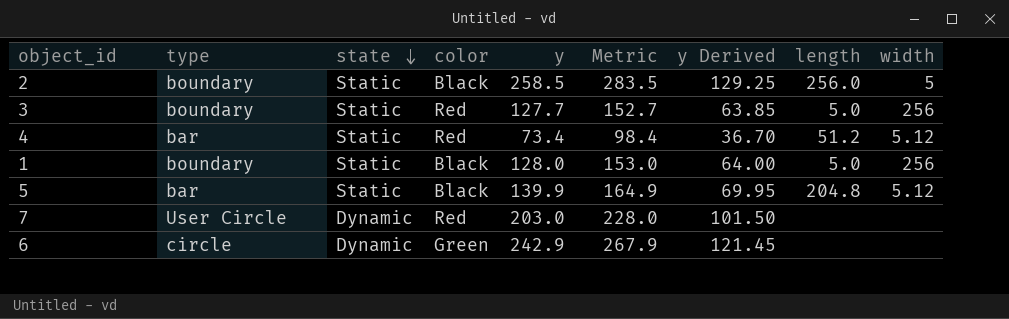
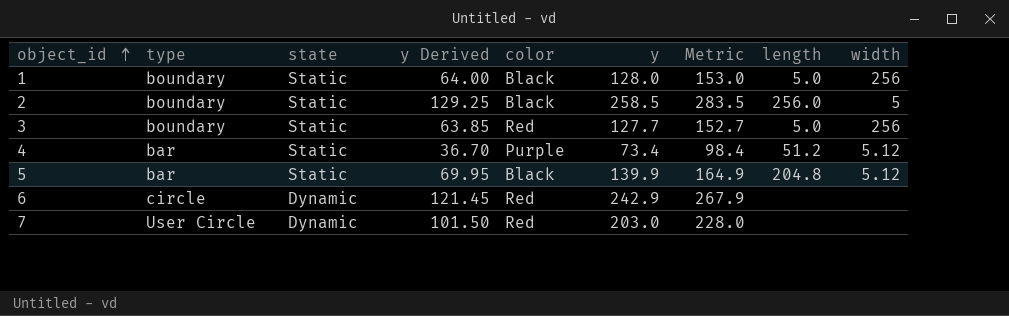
row order: state descending -> object_id ascending
column y Derived | position: 7 -> 4
4 | color: Red -> Purple
6 | color: Green -> Red

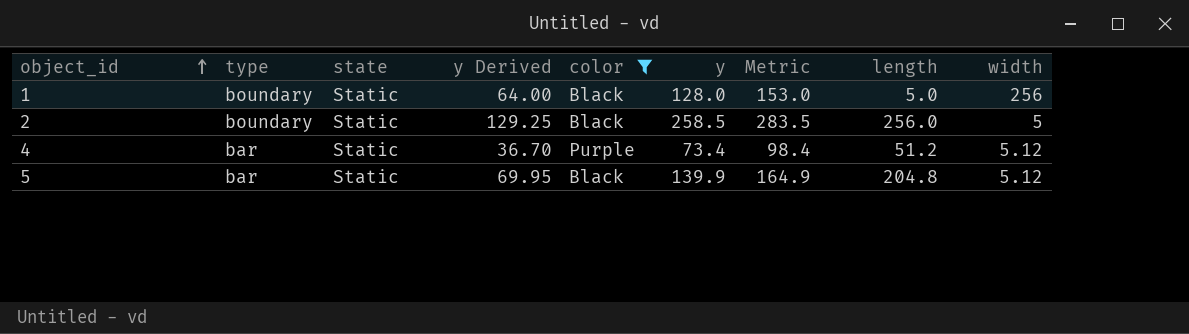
filter: none -> color != Red

